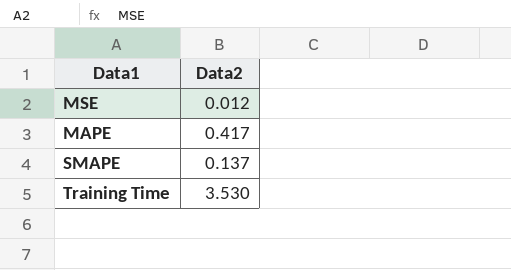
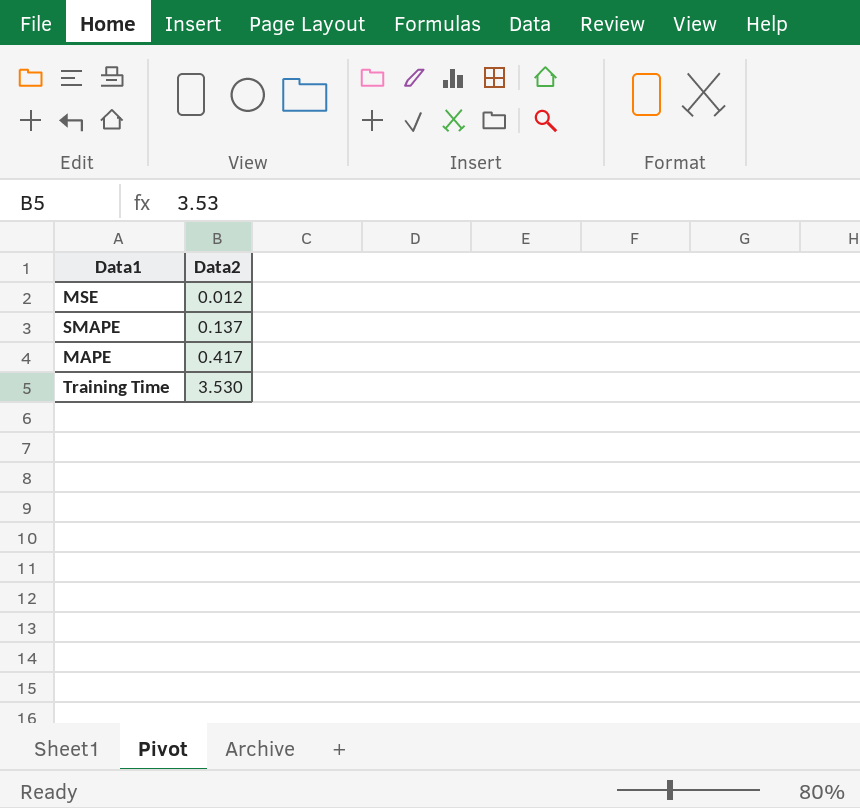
row order: none -> Data2 ascending

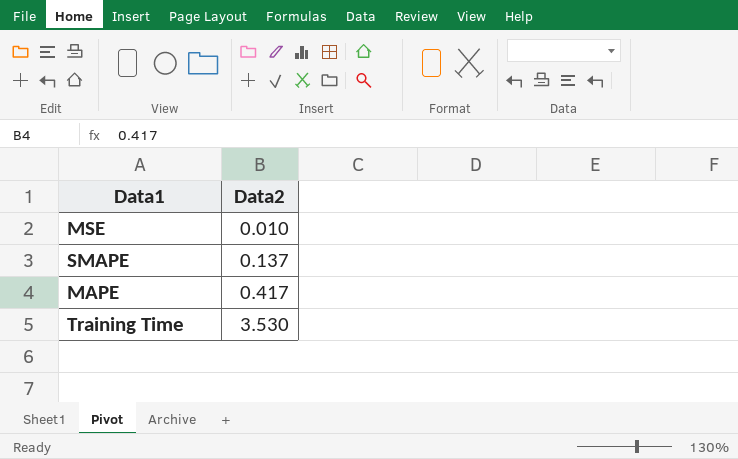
MSE | Data2: 0.012 -> 0.010

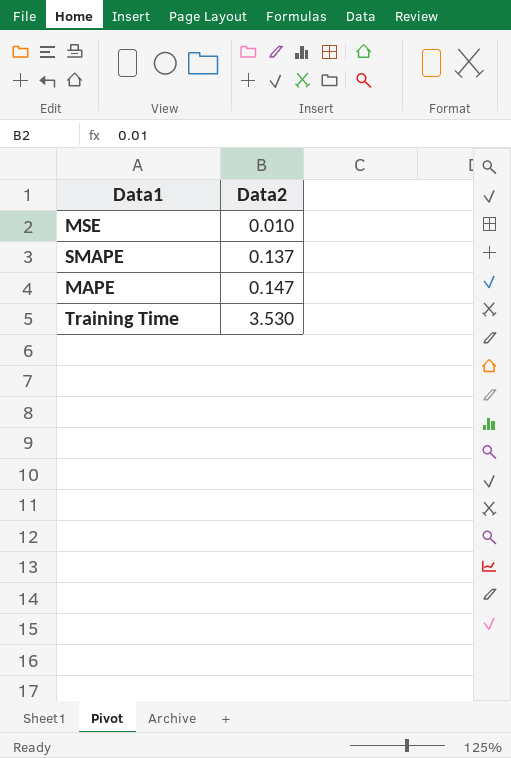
MAPE | Data2: 0.417 -> 0.147

